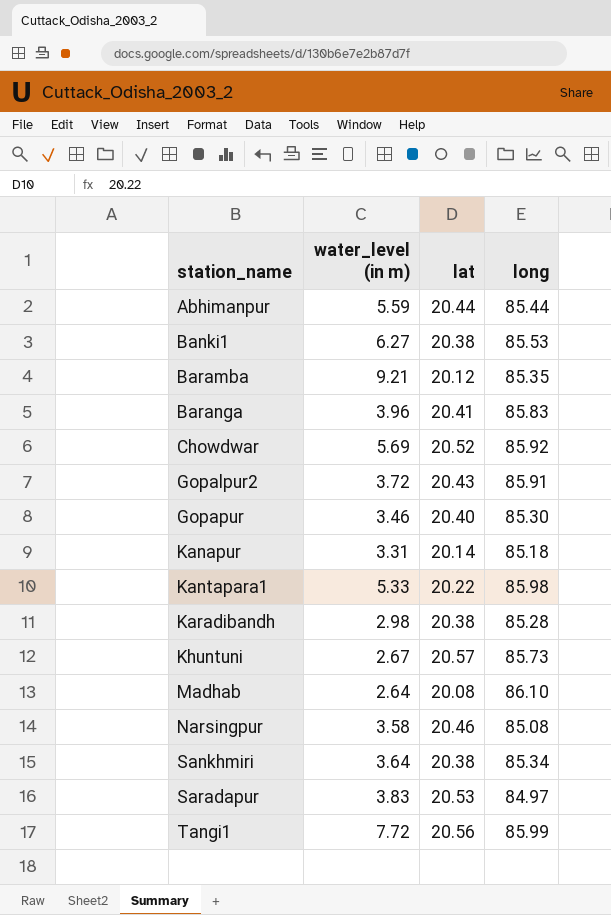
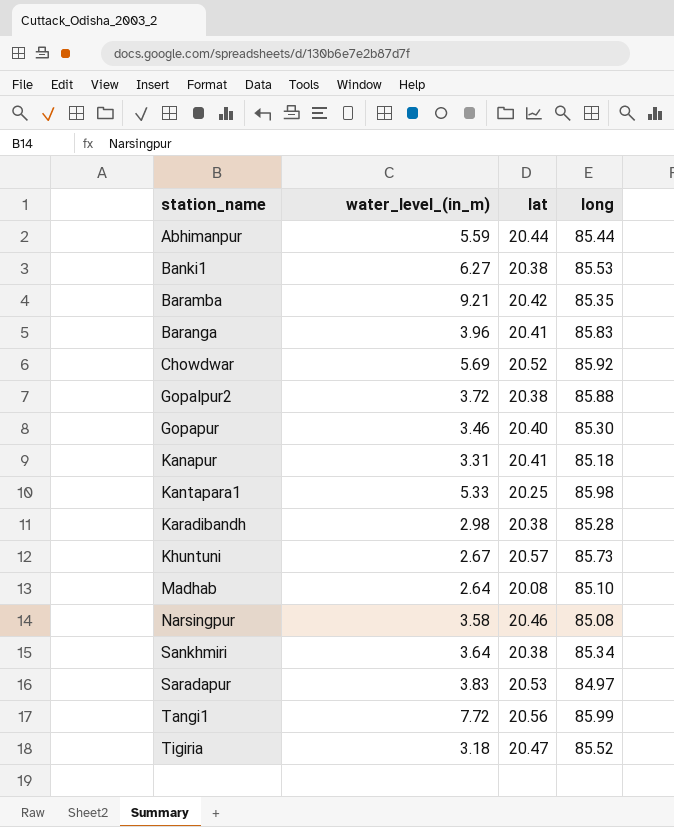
column name: water_level (in m) -> water_level_(in_m)
Baramba | lat: 20.12 -> 20.42
Gopalpur2 | lat: 20.43 -> 20.38
Gopalpur2 | long: 85.91 -> 85.88
Kanapur | lat: 20.14 -> 20.41
Kantapara1 | lat: 20.22 -> 20.25
Madhab | long: 86.10 -> 85.10
row Tigiria: none -> 3.18 | 20.47 | 85.52

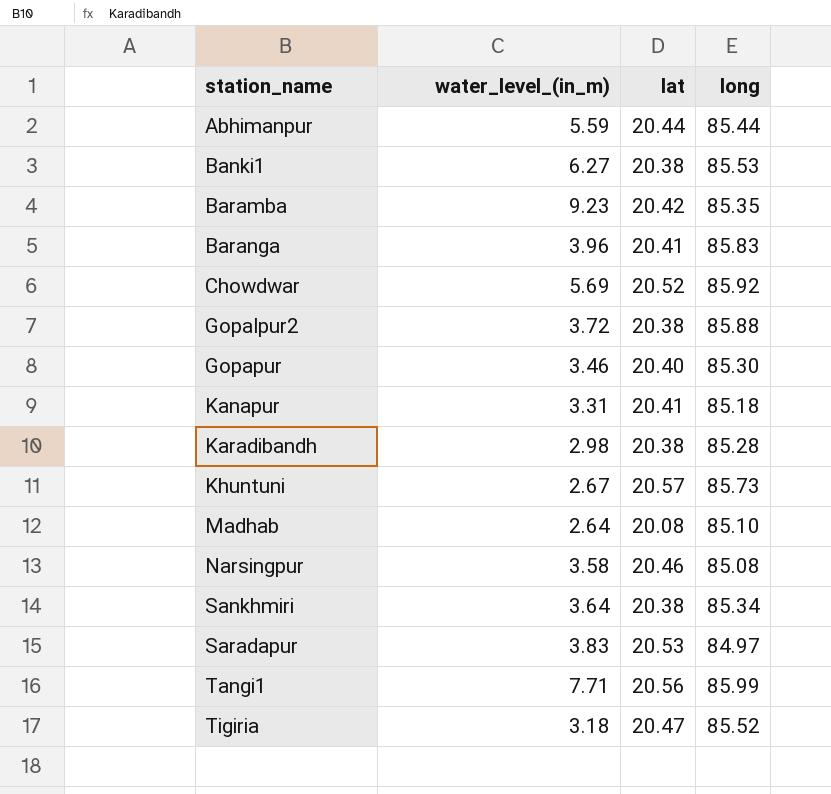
row Kantapara1: 5.33 | 20.25 | 85.98 -> none
Baramba | water_level_(in_m): 9.21 -> 9.23
Tangi1 | water_level_(in_m): 7.72 -> 7.71

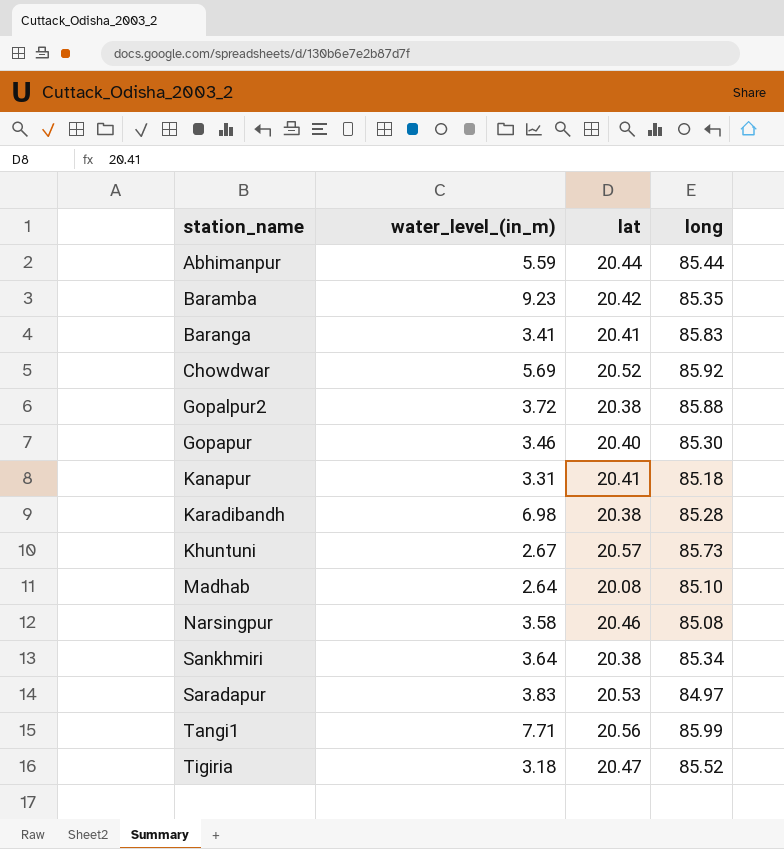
row Banki1: 6.27 | 20.38 | 85.53 -> none
Baranga | water_level_(in_m): 3.96 -> 3.41
Karadibandh | water_level_(in_m): 2.98 -> 6.98

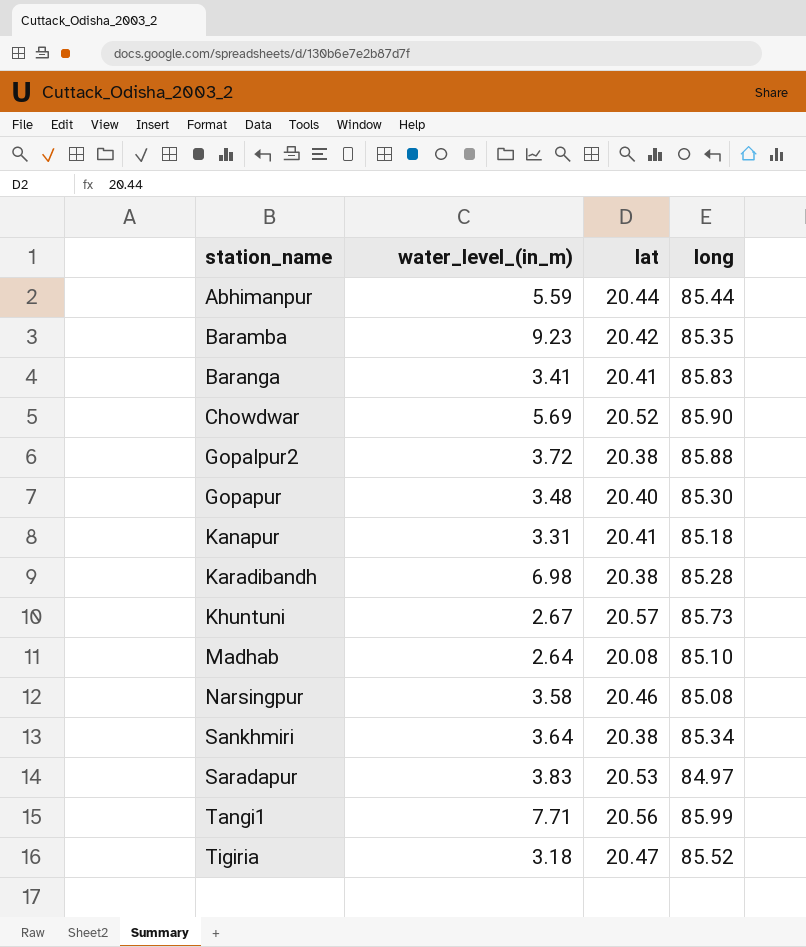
Chowdwar | long: 85.92 -> 85.90
Gopapur | water_level_(in_m): 3.46 -> 3.48

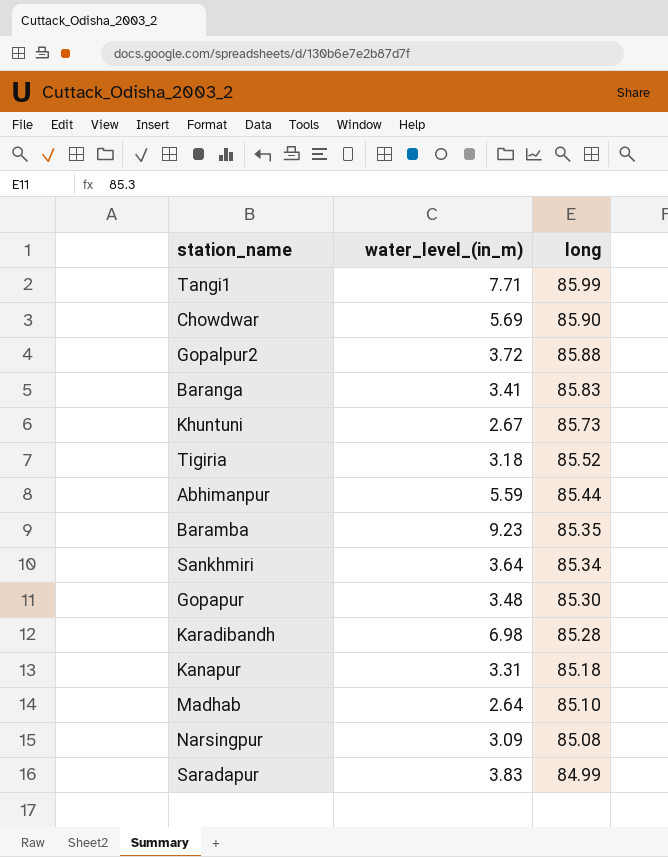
row order: station_name ascending -> long descending
column lat | position: 3 -> none
Narsingpur | water_level_(in_m): 3.58 -> 3.09
Saradapur | long: 84.97 -> 84.99

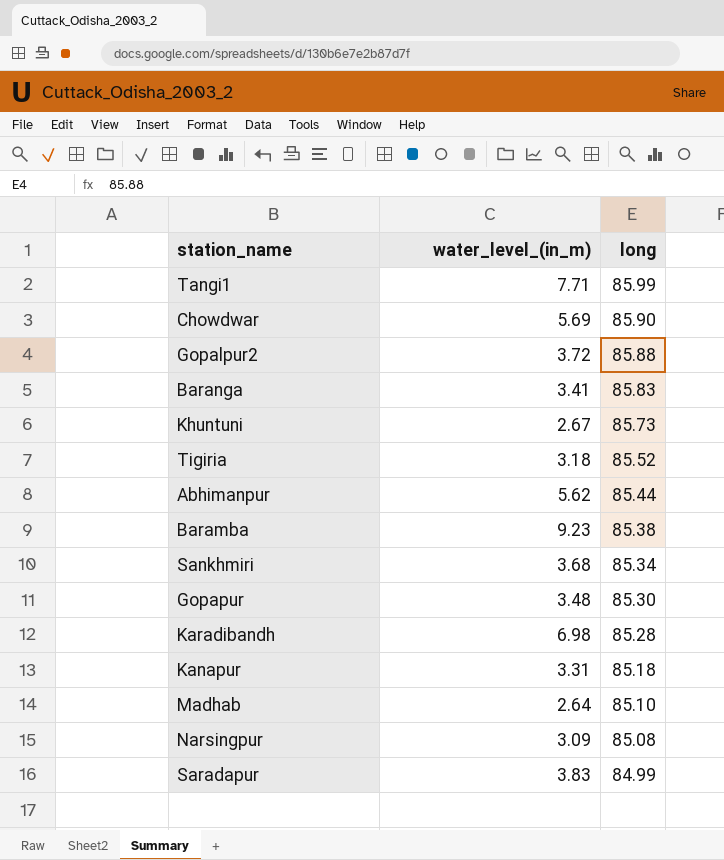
Abhimanpur | water_level_(in_m): 5.59 -> 5.62
Baramba | long: 85.35 -> 85.38
Sankhmiri | water_level_(in_m): 3.64 -> 3.68

